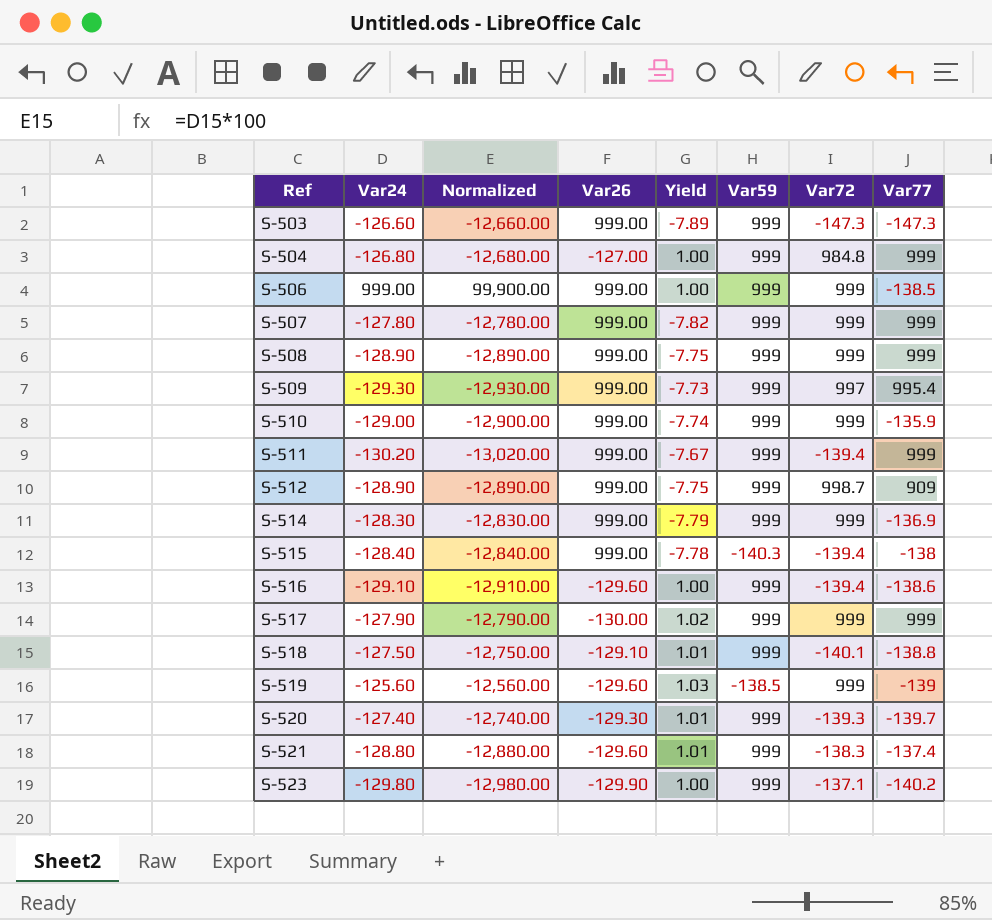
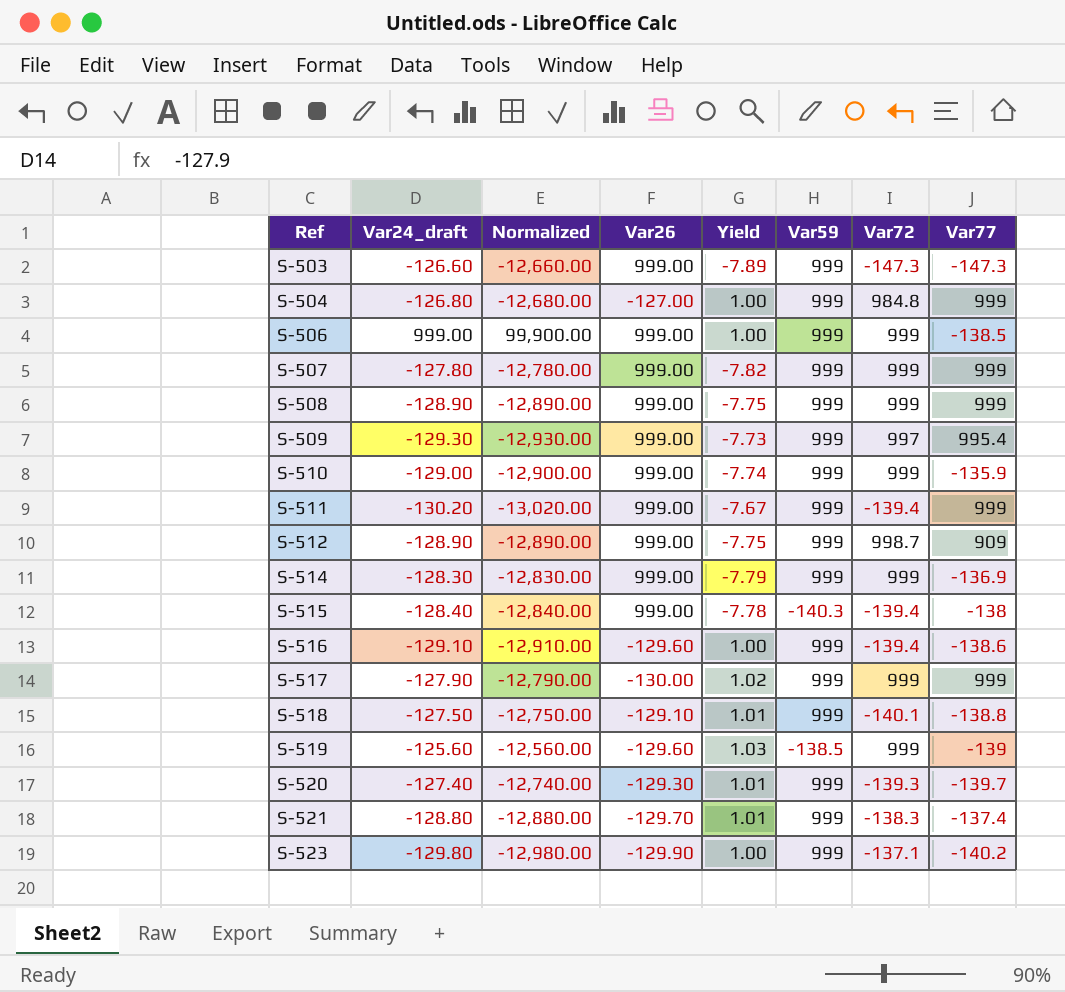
column name: Var24 -> Var24_draft
S-521 | Var26: -129.60 -> -129.70

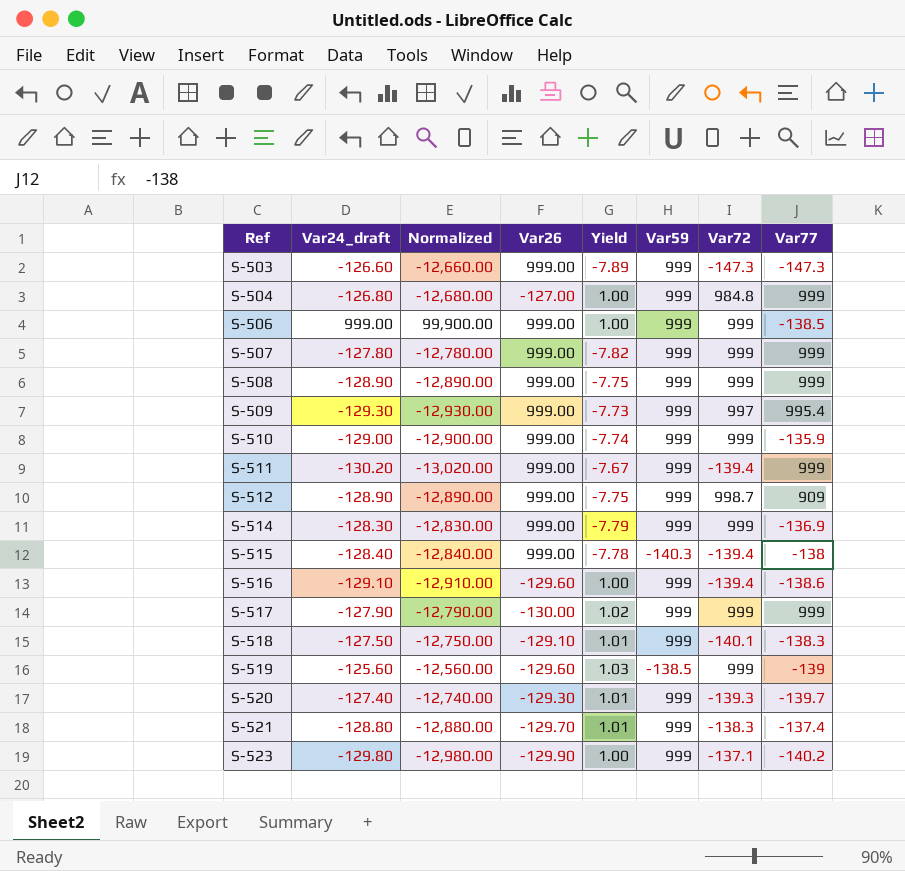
S-518 | Var77: -138.8 -> -138.3

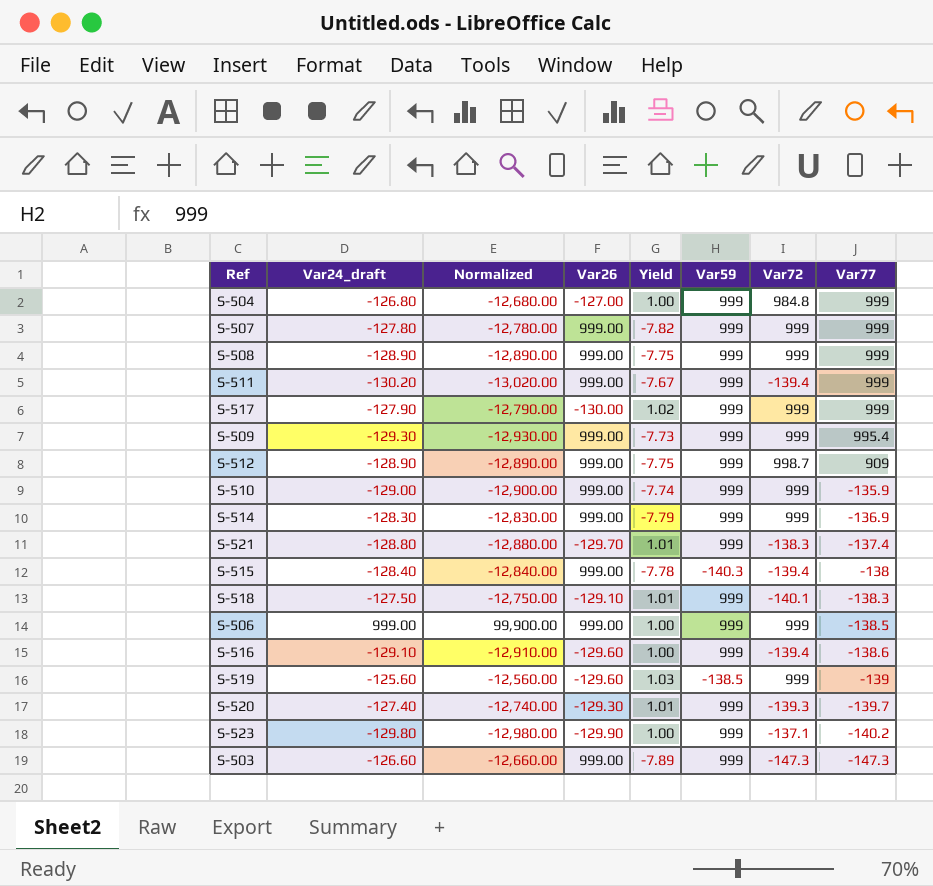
row order: Ref ascending -> Var77 descending
S-509 | Var72: 997 -> 999

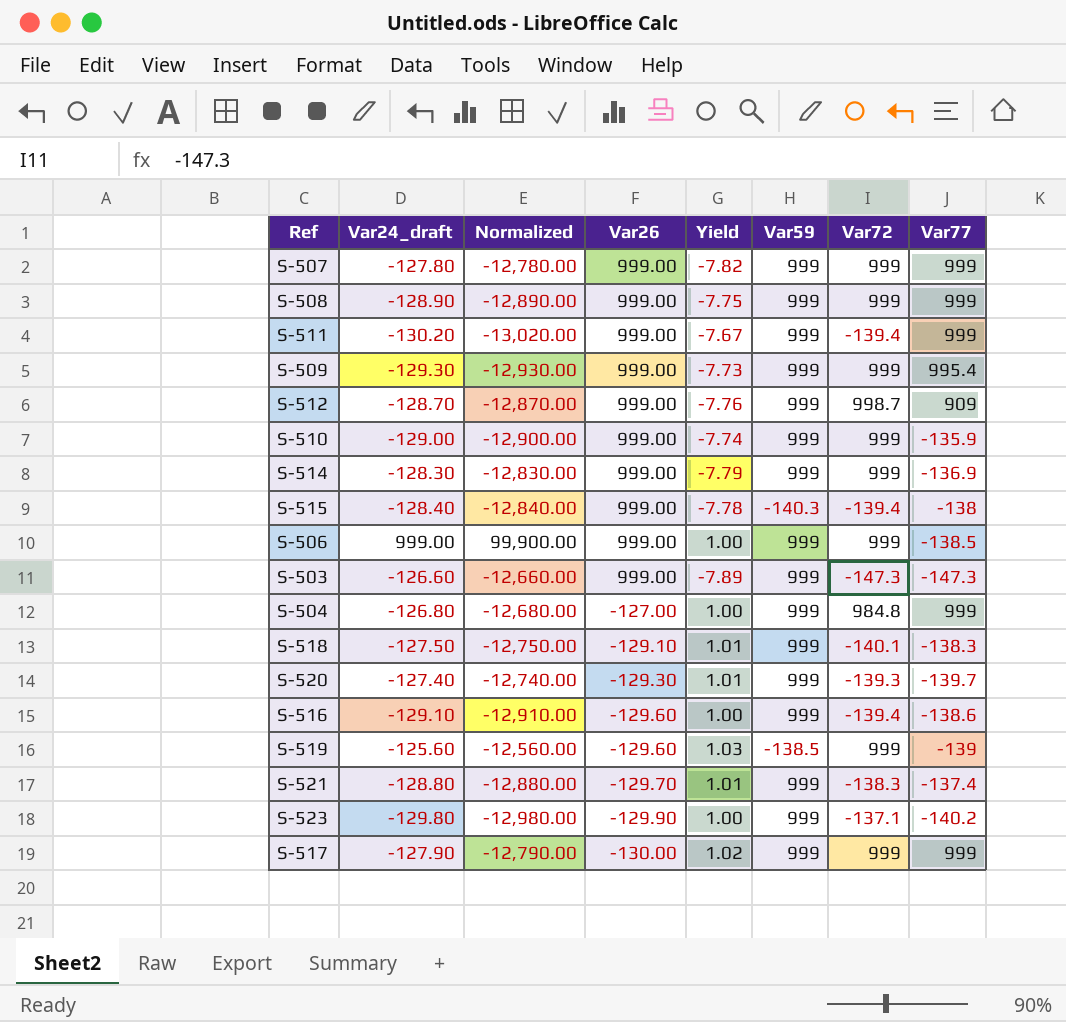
row order: Var77 descending -> Var26 descending
S-512 | Var24_draft: -128.90 -> -128.70
S-512 | Normalized: -12,890.00 -> -12,870.00
S-512 | Yield: -7.75 -> -7.76

